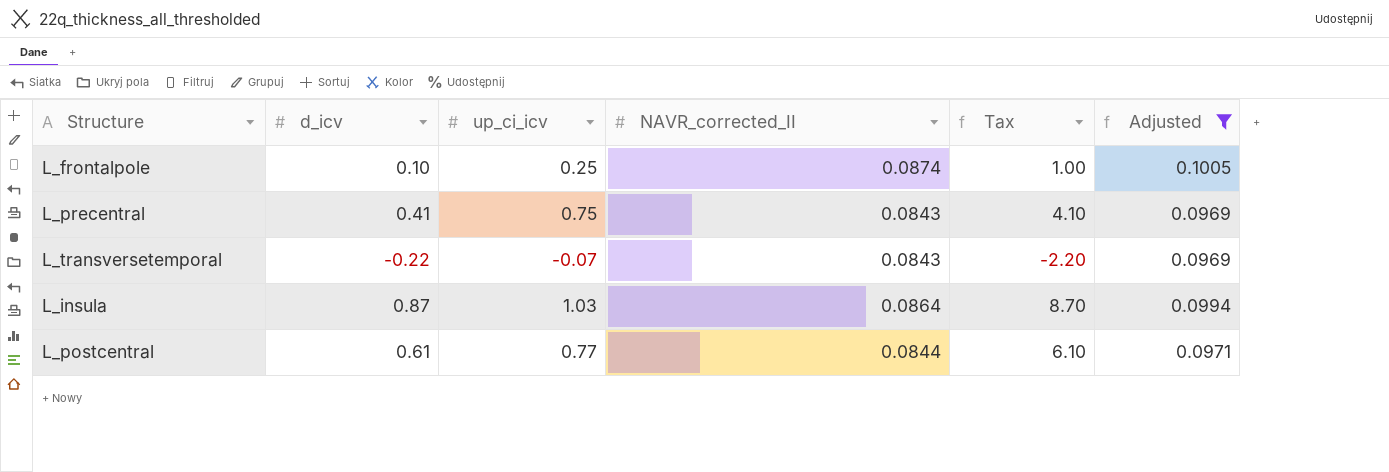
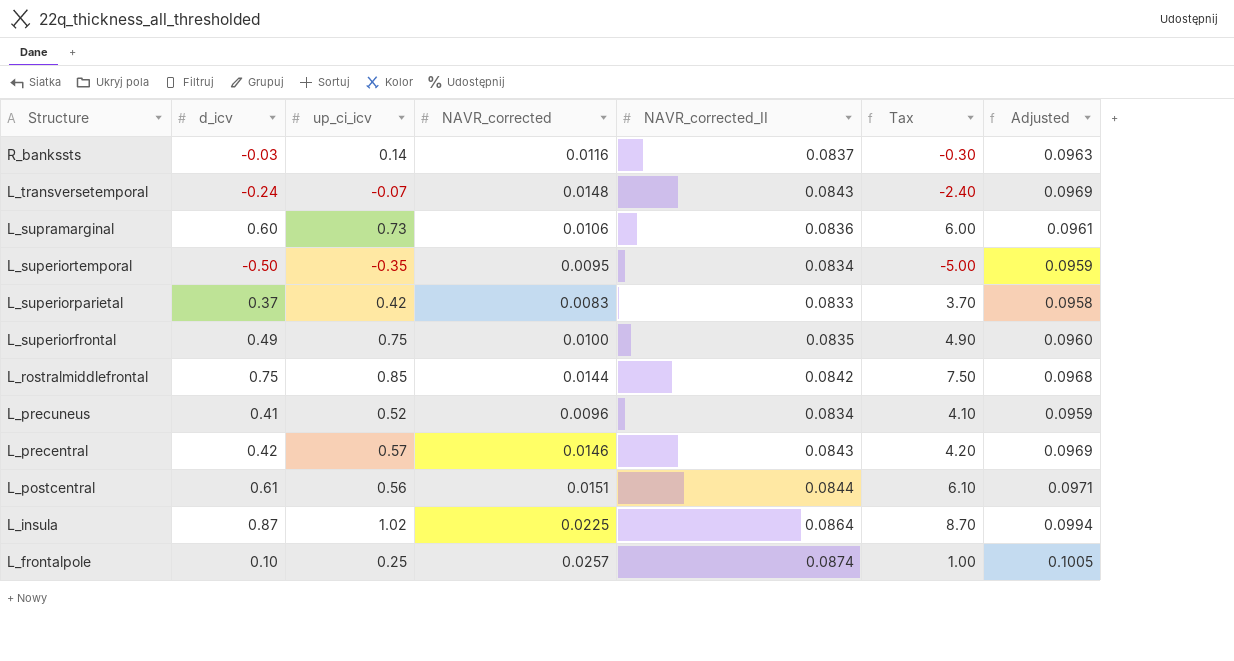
filter: Adjusted >= 0.0969 -> none
row order: none -> Structure descending
column NAVR_corrected | position: none -> 4
L_transversetemporal | d_icv: -0.22 -> -0.24
L_transversetemporal | Tax: -2.20 -> -2.40
L_precentral | d_icv: 0.41 -> 0.42
L_precentral | up_ci_icv: 0.75 -> 0.57
L_precentral | Tax: 4.10 -> 4.20
L_postcentral | up_ci_icv: 0.77 -> 0.56
L_insula | up_ci_icv: 1.03 -> 1.02

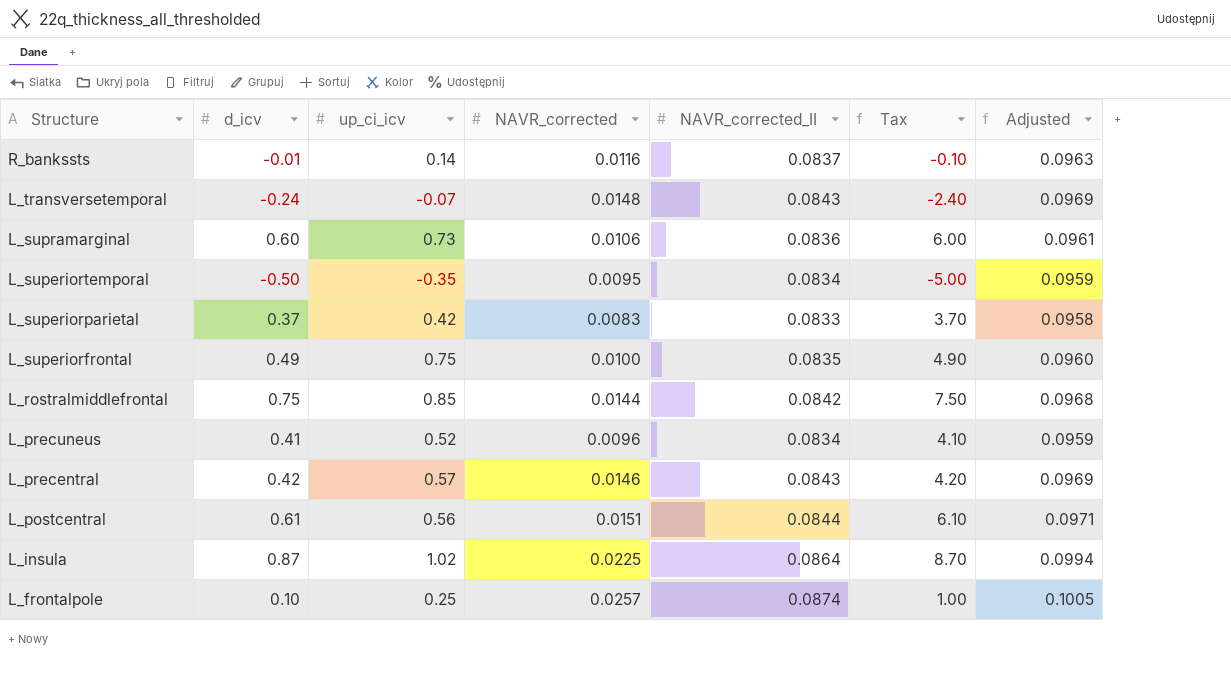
R_bankssts | d_icv: -0.03 -> -0.01
R_bankssts | Tax: -0.30 -> -0.10

